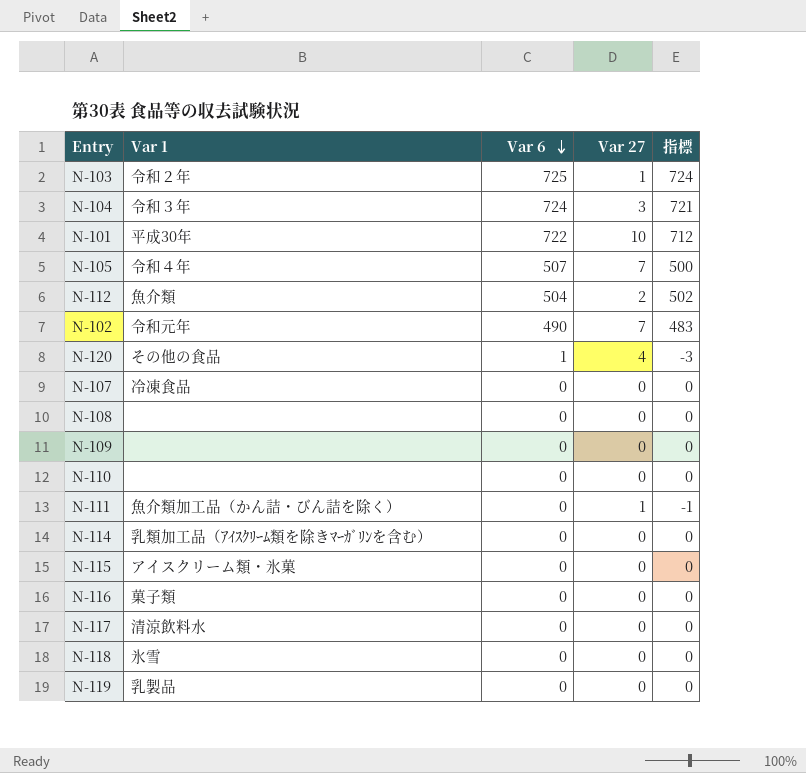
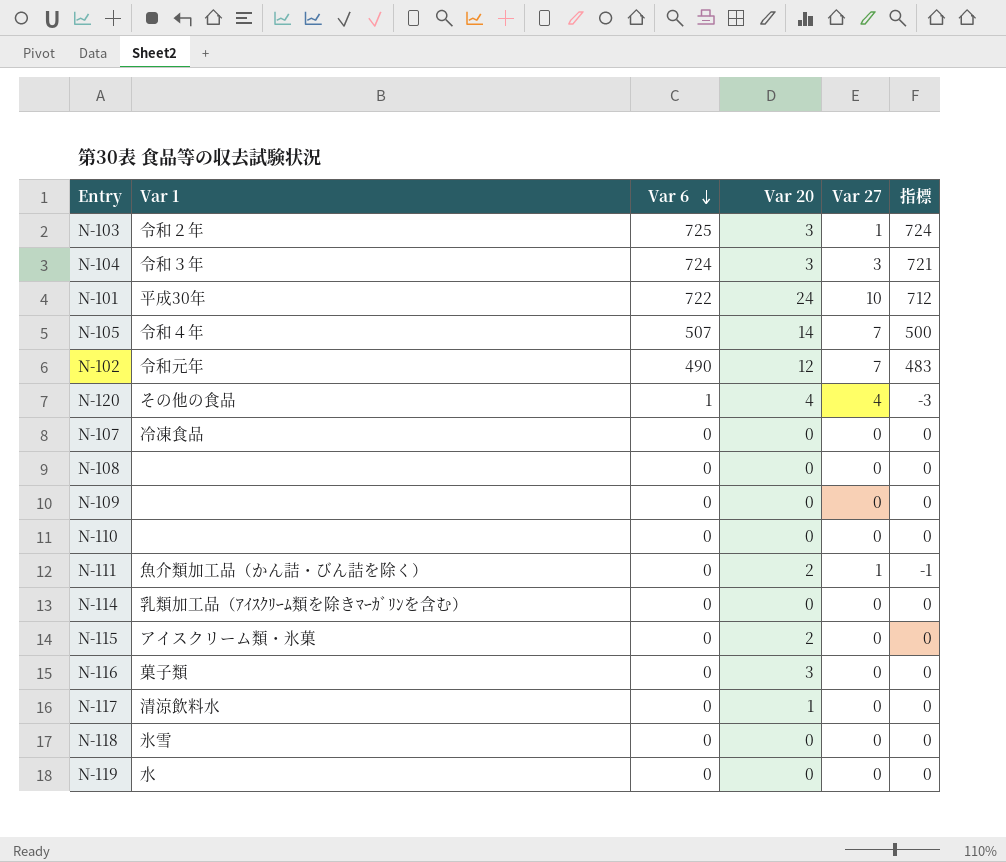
column Var 20 | position: none -> 4
row N-112: 魚介類 | 504 | 2 | 502 -> none
N-119 | Var 1: 乳製品 -> 水

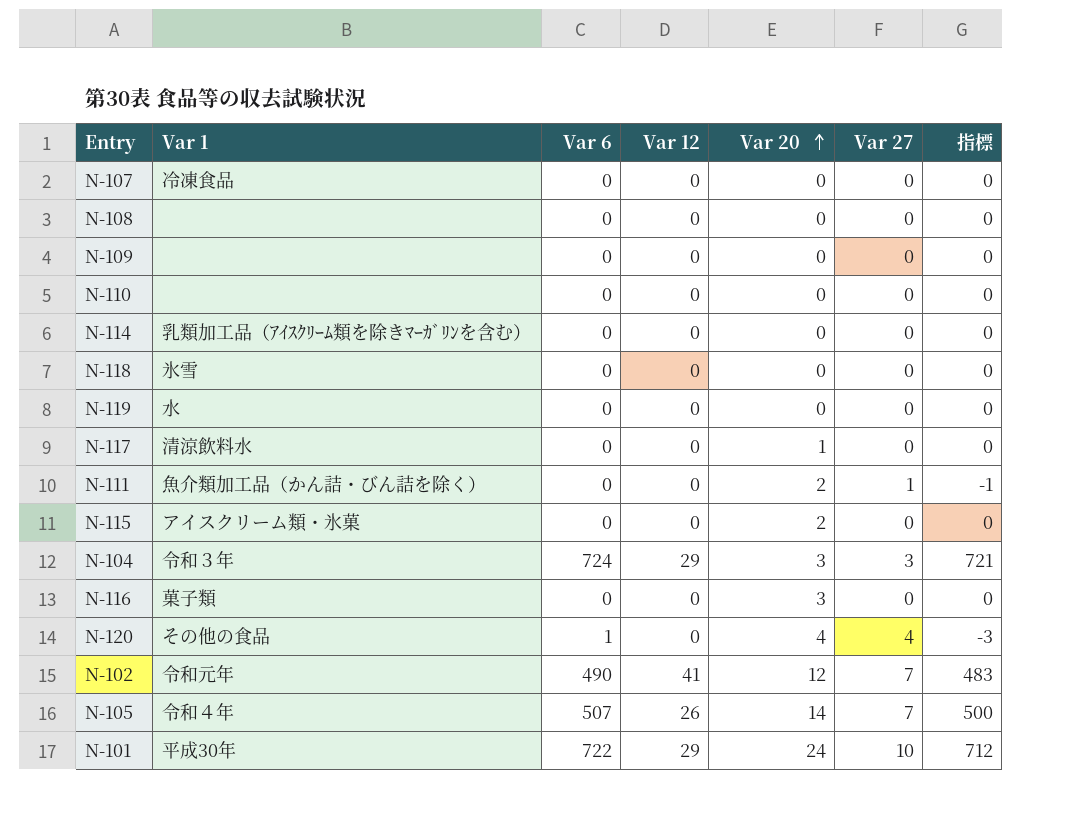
row order: Var 6 descending -> Var 20 ascending
column Var 12 | position: none -> 4
row N-103: 令和２年 | 725 | 3 | 1 | 724 -> none

